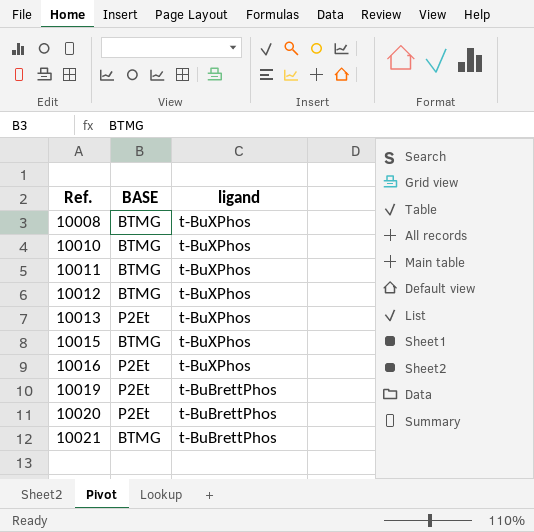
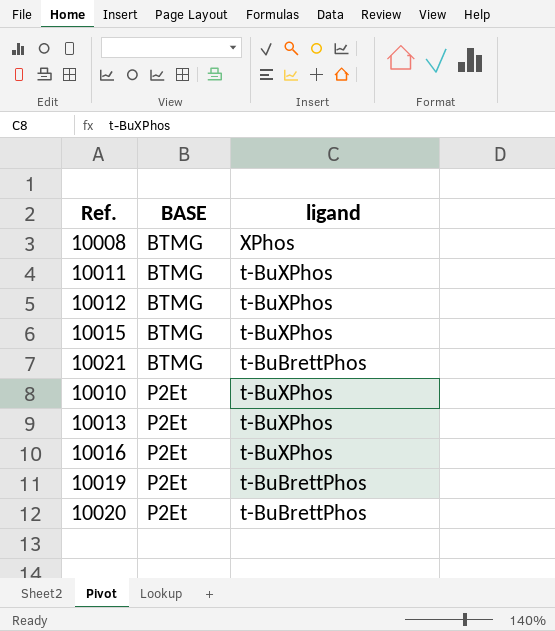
row order: Ref. ascending -> BASE ascending
10008 | ligand: t-BuXPhos -> XPhos
10010 | BASE: BTMG -> P2Et

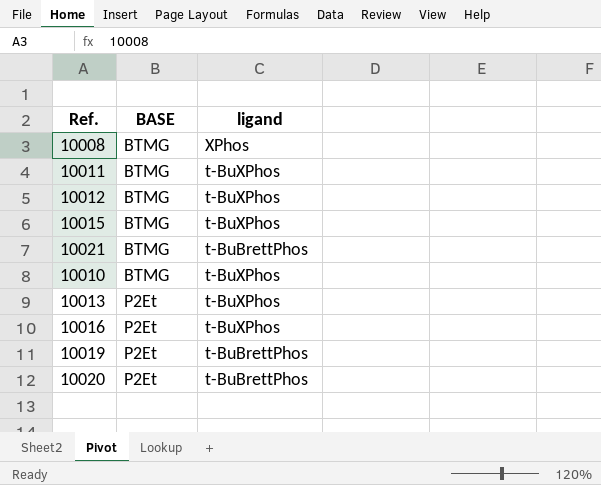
10010 | BASE: P2Et -> BTMG

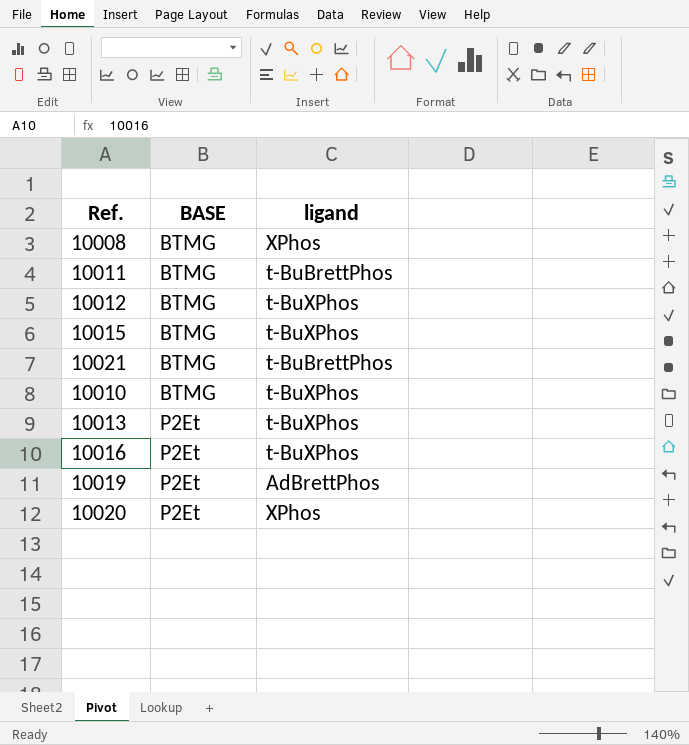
10011 | ligand: t-BuXPhos -> t-BuBrettPhos
10019 | ligand: t-BuBrettPhos -> AdBrettPhos
10020 | ligand: t-BuBrettPhos -> XPhos

